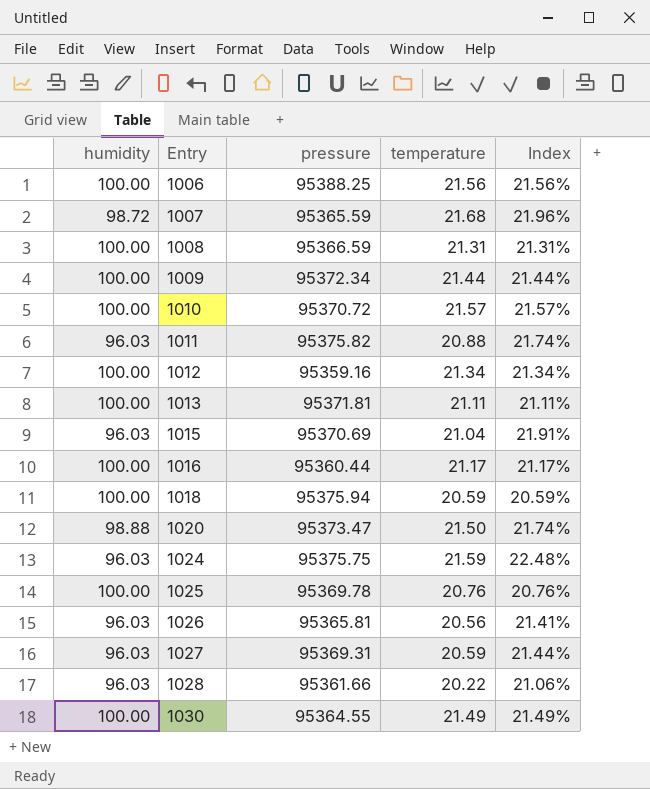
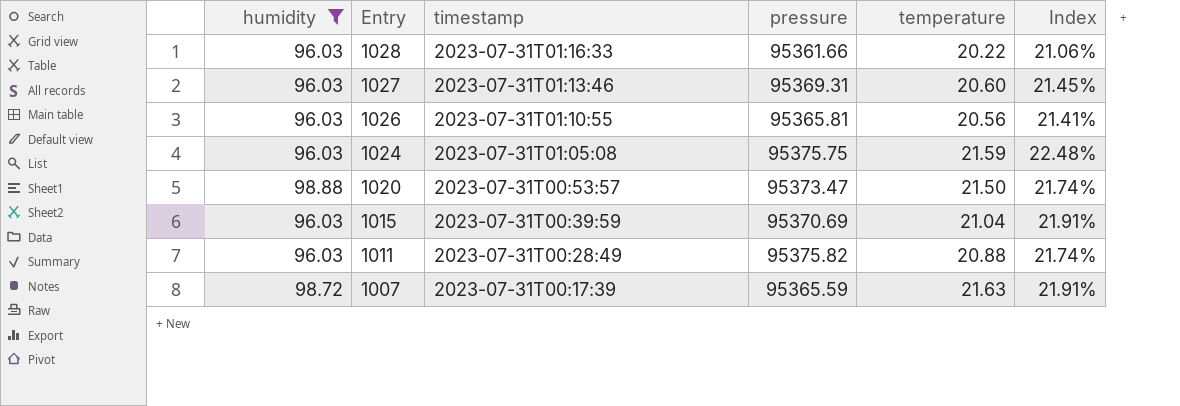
filter: none -> humidity != 100.00
row order: Entry ascending -> Entry descending
column timestamp | position: none -> 3
1027 | temperature: 20.59 -> 20.60
1027 | Index: 21.44% -> 21.45%
1007 | temperature: 21.68 -> 21.63
1007 | Index: 21.96% -> 21.91%

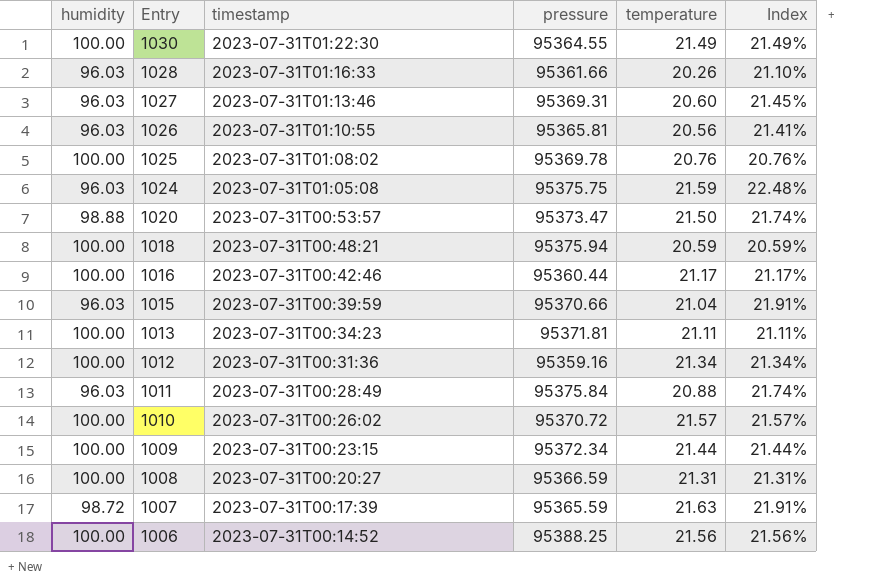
filter: humidity != 100.00 -> none
1028 | temperature: 20.22 -> 20.26
1028 | Index: 21.06% -> 21.10%
1015 | pressure: 95370.69 -> 95370.66
1011 | pressure: 95375.82 -> 95375.84

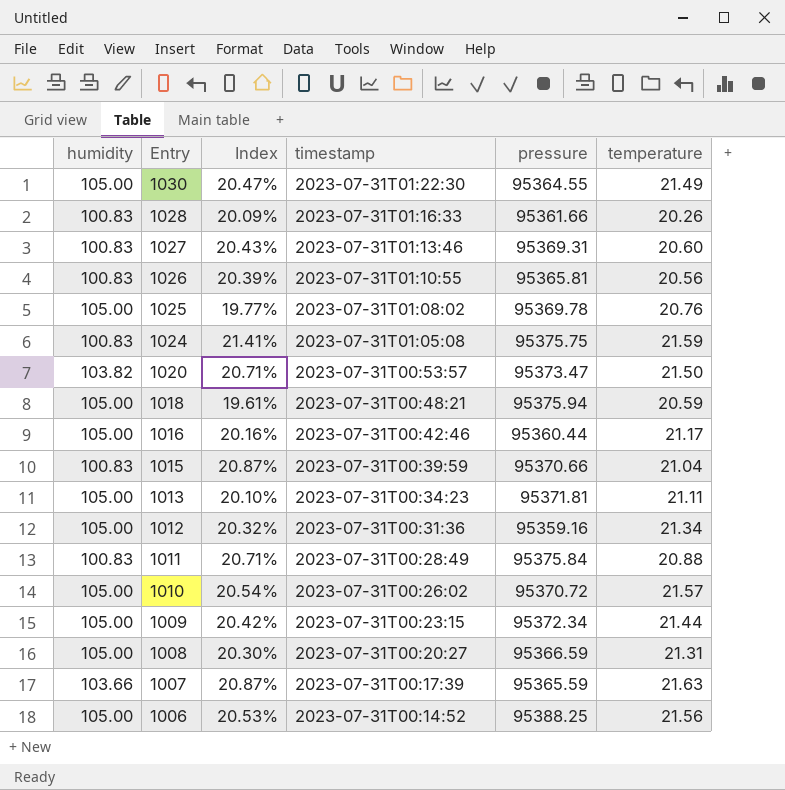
column Index | position: 6 -> 3
1030 | humidity: 100.00 -> 105.00
1030 | Index: 21.49% -> 20.47%
1028 | humidity: 96.03 -> 100.83
1028 | Index: 21.10% -> 20.09%
1027 | humidity: 96.03 -> 100.83
1027 | Index: 21.45% -> 20.43%
1026 | humidity: 96.03 -> 100.83
1026 | Index: 21.41% -> 20.39%
1025 | humidity: 100.00 -> 105.00
1025 | Index: 20.76% -> 19.77%
1024 | humidity: 96.03 -> 100.83
1024 | Index: 22.48% -> 21.41%
1020 | humidity: 98.88 -> 103.82
1020 | Index: 21.74% -> 20.71%
1018 | humidity: 100.00 -> 105.00
1018 | Index: 20.59% -> 19.61%
1016 | humidity: 100.00 -> 105.00
1016 | Index: 21.17% -> 20.16%
1015 | humidity: 96.03 -> 100.83
1015 | Index: 21.91% -> 20.87%
1013 | humidity: 100.00 -> 105.00
1013 | Index: 21.11% -> 20.10%
1012 | humidity: 100.00 -> 105.00
1012 | Index: 21.34% -> 20.32%
1011 | humidity: 96.03 -> 100.83
1011 | Index: 21.74% -> 20.71%
1010 | humidity: 100.00 -> 105.00
1010 | Index: 21.57% -> 20.54%
1009 | humidity: 100.00 -> 105.00
1009 | Index: 21.44% -> 20.42%
1008 | humidity: 100.00 -> 105.00
1008 | Index: 21.31% -> 20.30%
1007 | humidity: 98.72 -> 103.66
1007 | Index: 21.91% -> 20.87%
1006 | humidity: 100.00 -> 105.00
1006 | Index: 21.56% -> 20.53%

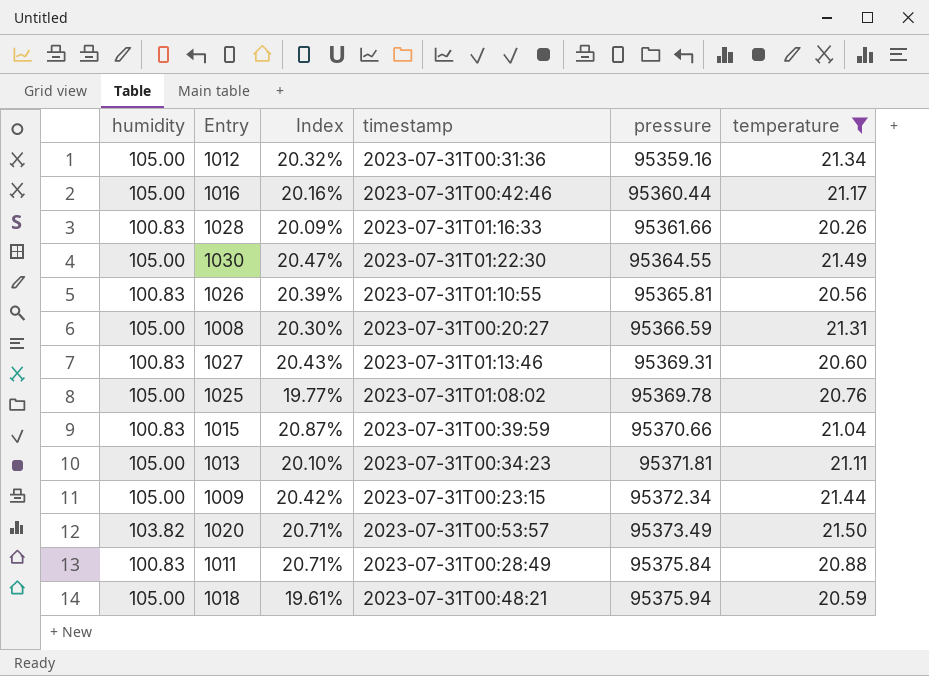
filter: none -> temperature <= 21.50
row order: Entry descending -> pressure ascending
1020 | pressure: 95373.47 -> 95373.49

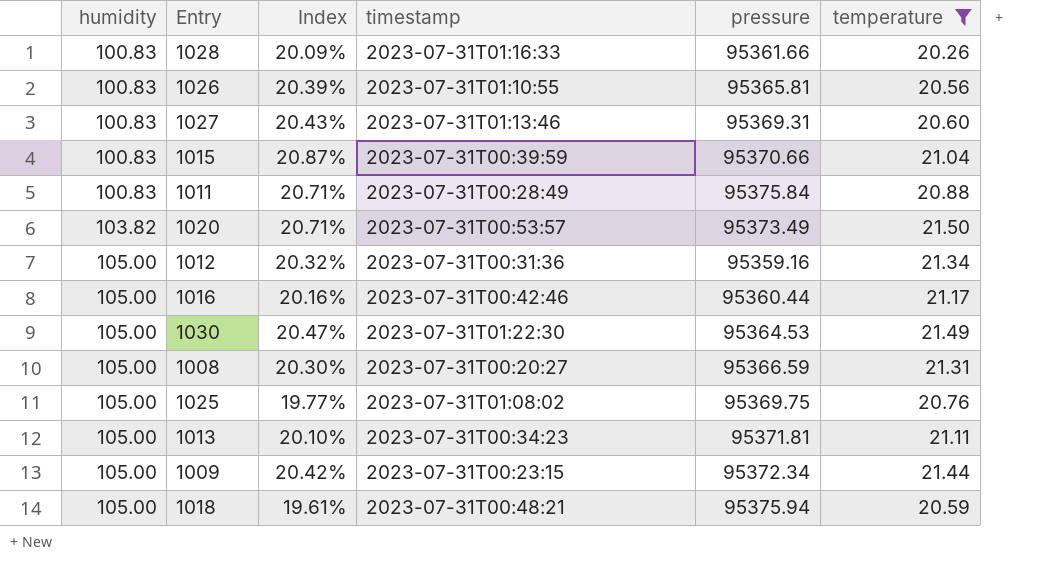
row order: pressure ascending -> humidity ascending
1030 | pressure: 95364.55 -> 95364.53
1025 | pressure: 95369.78 -> 95369.75

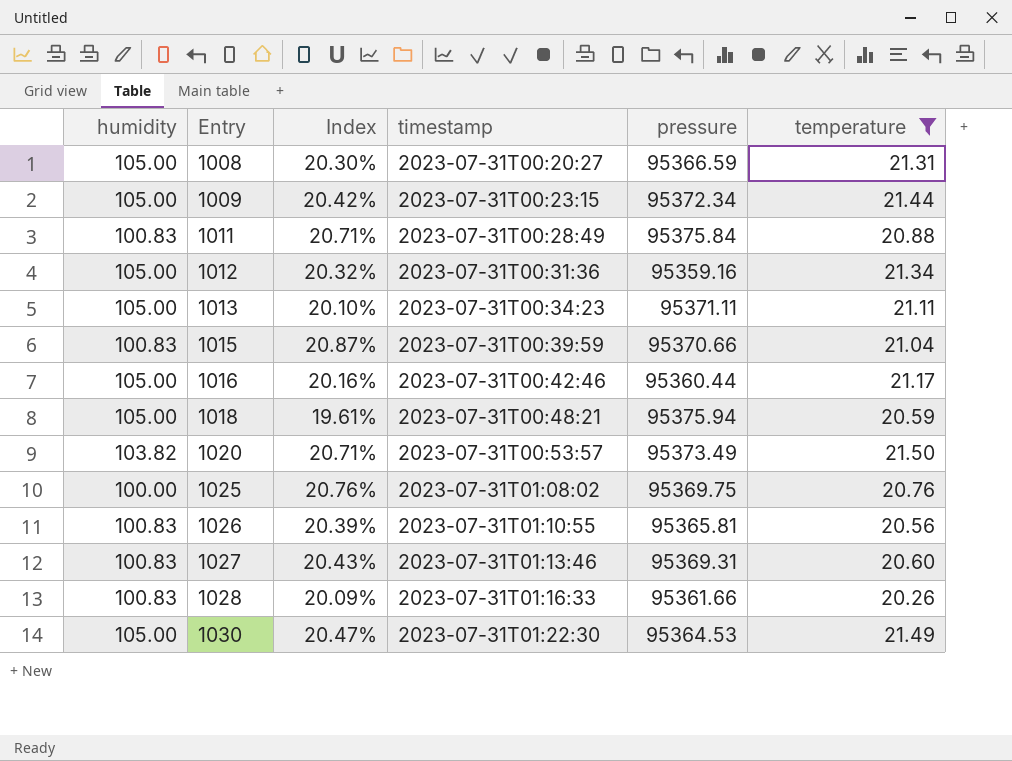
row order: humidity ascending -> Entry ascending
1013 | pressure: 95371.81 -> 95371.11
1025 | humidity: 105.00 -> 100.00
1025 | Index: 19.77% -> 20.76%

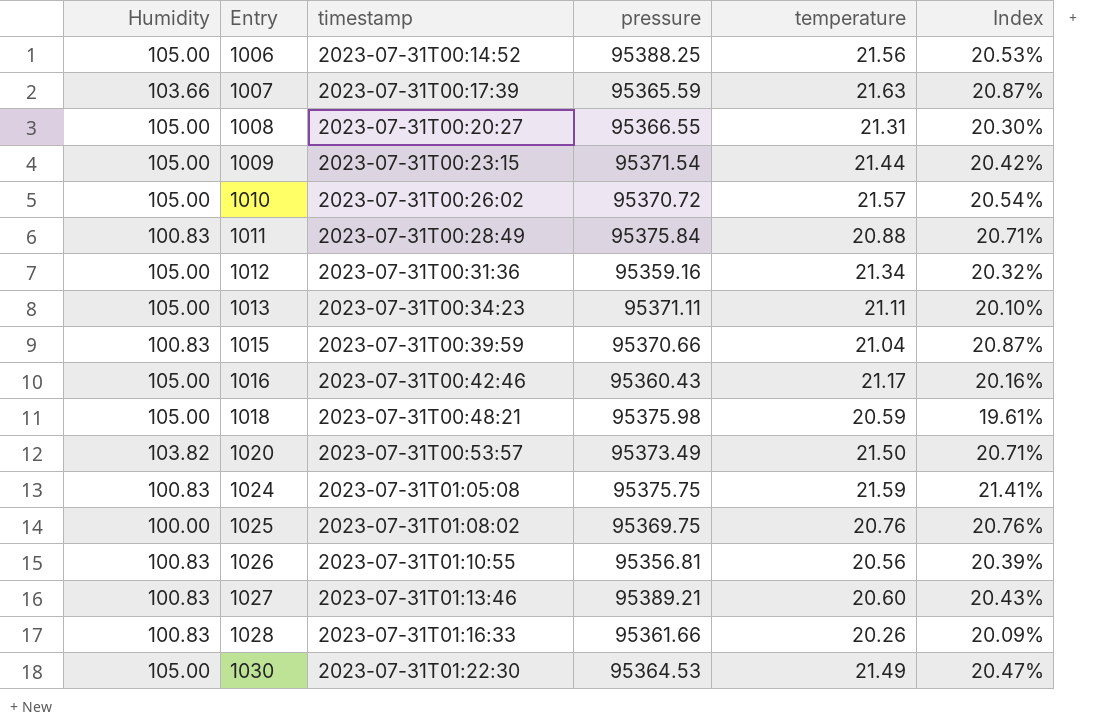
filter: temperature <= 21.50 -> none
column name: humidity -> Humidity
column Index | position: 3 -> 6
1008 | pressure: 95366.59 -> 95366.55
1009 | pressure: 95372.34 -> 95371.54
1016 | pressure: 95360.44 -> 95360.43
1018 | pressure: 95375.94 -> 95375.98
1026 | pressure: 95365.81 -> 95356.81
1027 | pressure: 95369.31 -> 95389.21

